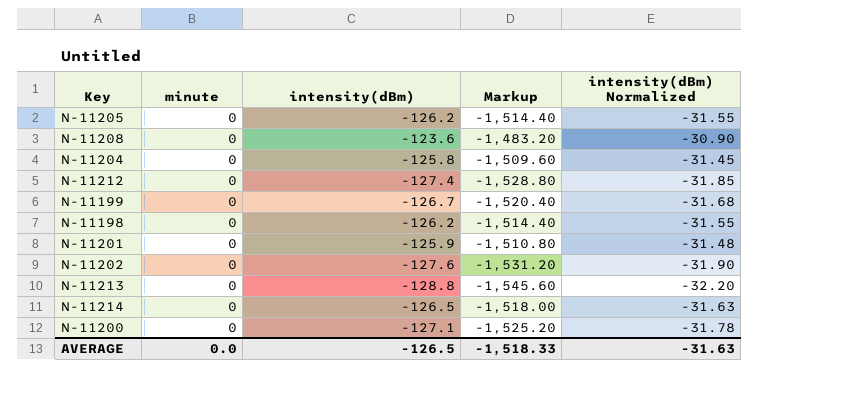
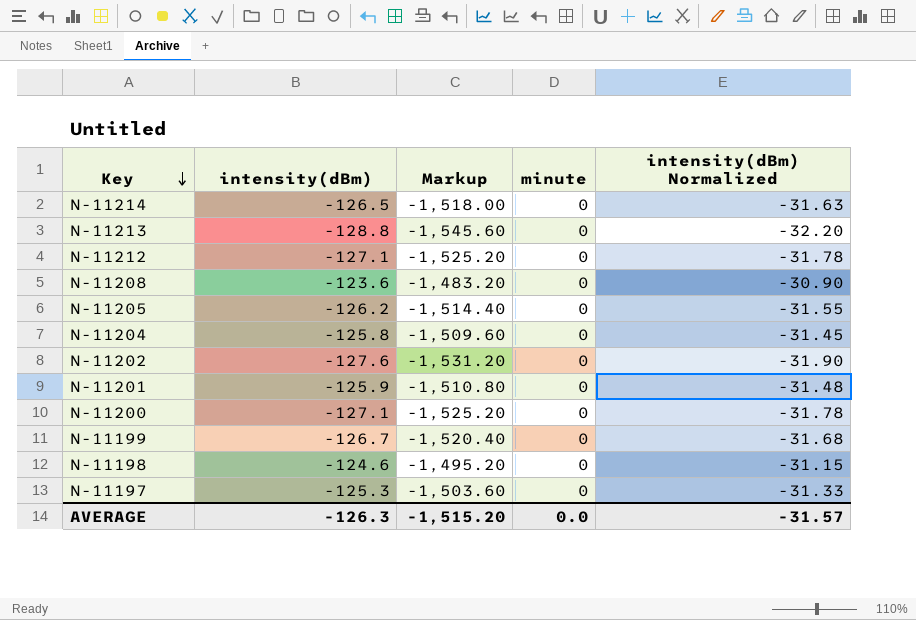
row order: none -> Key descending
column minute | position: 2 -> 4
N-11212 | intensity(dBm): -127.4 -> -127.1
N-11212 | Markup: -1,528.80 -> -1,525.20
N-11212 | intensity(dBm) Normalized: -31.85 -> -31.78
N-11198 | intensity(dBm): -126.2 -> -124.6
N-11198 | Markup: -1,514.40 -> -1,495.20
N-11198 | intensity(dBm) Normalized: -31.55 -> -31.15
row N-11197: none -> -125.3 | -1,503.60 | 0 | -31.33
AVERAGE | intensity(dBm): -126.5 -> -126.3
AVERAGE | Markup: -1,518.33 -> -1,515.20
AVERAGE | intensity(dBm) Normalized: -31.63 -> -31.57

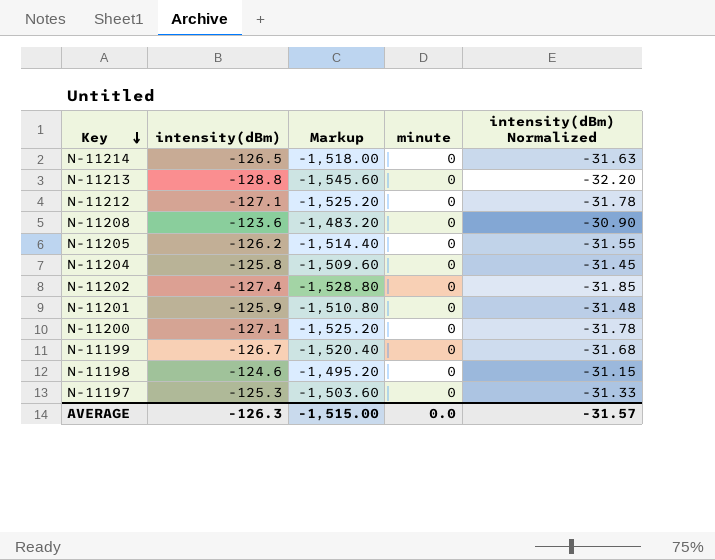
N-11202 | intensity(dBm): -127.6 -> -127.4
N-11202 | Markup: -1,531.20 -> -1,528.80
N-11202 | intensity(dBm) Normalized: -31.90 -> -31.85
AVERAGE | Markup: -1,515.20 -> -1,515.00

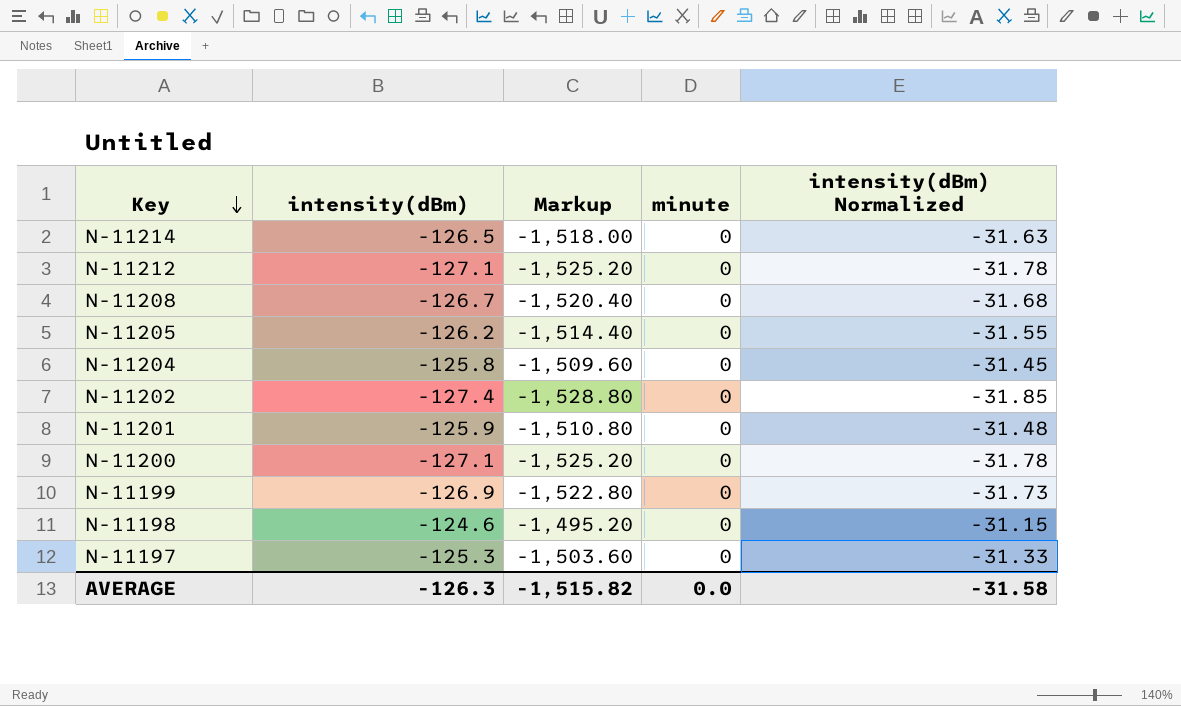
row N-11213: -128.8 | -1,545.60 | 0 | -32.20 -> none
N-11208 | intensity(dBm): -123.6 -> -126.7
N-11208 | Markup: -1,483.20 -> -1,520.40
N-11208 | intensity(dBm) Normalized: -30.90 -> -31.68
N-11199 | intensity(dBm): -126.7 -> -126.9
N-11199 | Markup: -1,520.40 -> -1,522.80
N-11199 | intensity(dBm) Normalized: -31.68 -> -31.73
AVERAGE | Markup: -1,515.00 -> -1,515.82
AVERAGE | intensity(dBm) Normalized: -31.57 -> -31.58

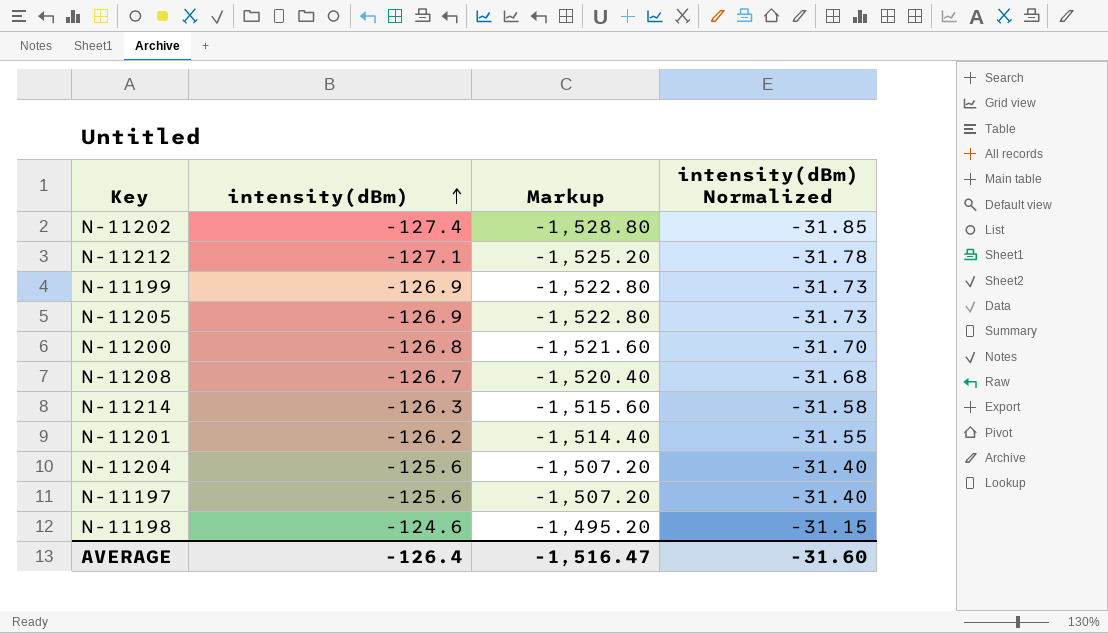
row order: Key descending -> intensity(dBm) ascending
column minute | position: 4 -> none
N-11205 | intensity(dBm): -126.2 -> -126.9
N-11205 | Markup: -1,514.40 -> -1,522.80
N-11205 | intensity(dBm) Normalized: -31.55 -> -31.73
N-11200 | intensity(dBm): -127.1 -> -126.8
N-11200 | Markup: -1,525.20 -> -1,521.60
N-11200 | intensity(dBm) Normalized: -31.78 -> -31.70
N-11214 | intensity(dBm): -126.5 -> -126.3
N-11214 | Markup: -1,518.00 -> -1,515.60
N-11214 | intensity(dBm) Normalized: -31.63 -> -31.58
N-11201 | intensity(dBm): -125.9 -> -126.2
N-11201 | Markup: -1,510.80 -> -1,514.40
N-11201 | intensity(dBm) Normalized: -31.48 -> -31.55
N-11204 | intensity(dBm): -125.8 -> -125.6
N-11204 | Markup: -1,509.60 -> -1,507.20
N-11204 | intensity(dBm) Normalized: -31.45 -> -31.40
N-11197 | intensity(dBm): -125.3 -> -125.6
N-11197 | Markup: -1,503.60 -> -1,507.20
N-11197 | intensity(dBm) Normalized: -31.33 -> -31.40
AVERAGE | intensity(dBm): -126.3 -> -126.4
AVERAGE | Markup: -1,515.82 -> -1,516.47
AVERAGE | intensity(dBm) Normalized: -31.58 -> -31.60

